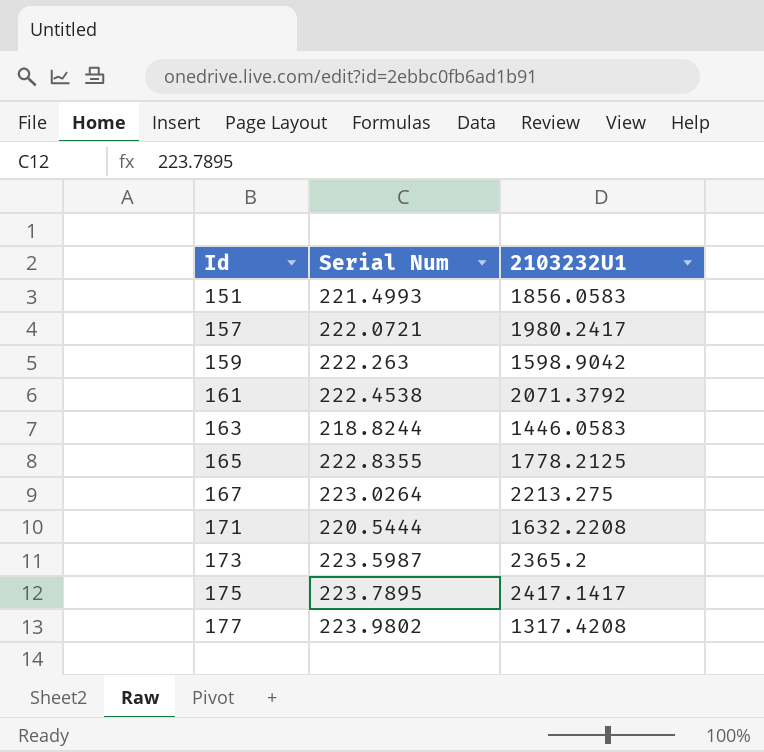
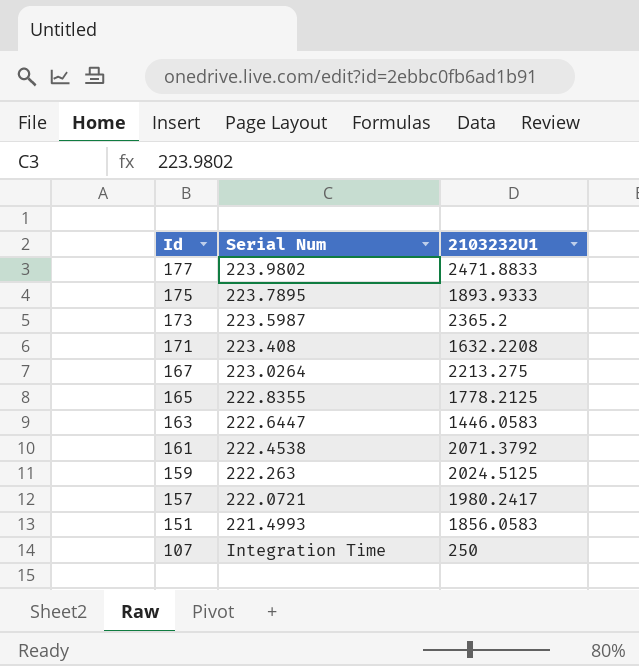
row order: Id ascending -> Id descending
177 | 2103232U1: 1317.4208 -> 2471.8833
175 | 2103232U1: 2417.1417 -> 1893.9333
171 | Serial Num: 220.5444 -> 223.408
163 | Serial Num: 218.8244 -> 222.6447
159 | 2103232U1: 1598.9042 -> 2024.5125
row 107: none -> Integration Time | 250

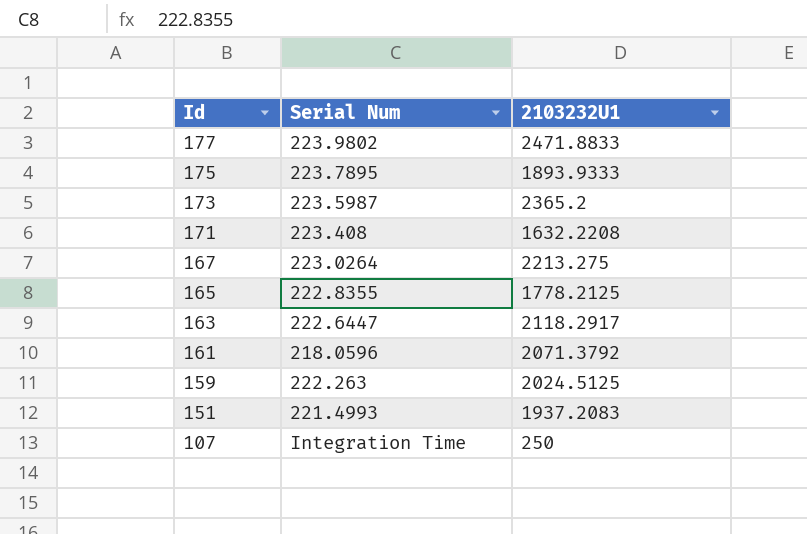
row 157: 222.0721 | 1980.2417 -> none
163 | 2103232U1: 1446.0583 -> 2118.2917
161 | Serial Num: 222.4538 -> 218.0596
151 | 2103232U1: 1856.0583 -> 1937.2083

